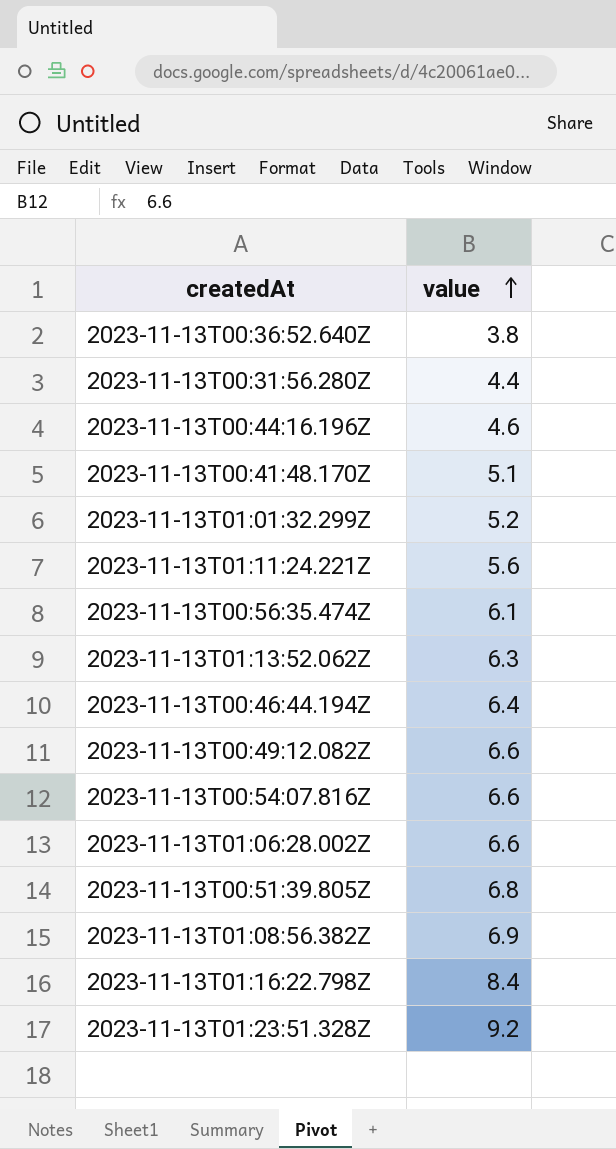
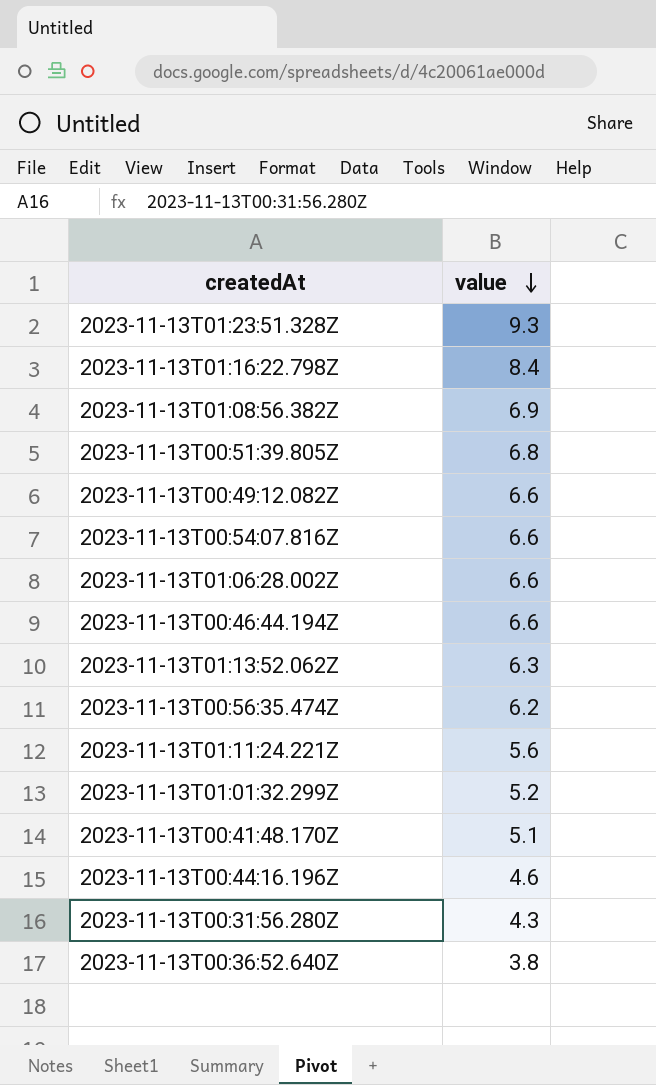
row order: value ascending -> value descending
2023-11-13T01:23:51.328Z | value: 9.2 -> 9.3
2023-11-13T00:46:44.194Z | value: 6.4 -> 6.6
2023-11-13T00:56:35.474Z | value: 6.1 -> 6.2
2023-11-13T00:31:56.280Z | value: 4.4 -> 4.3

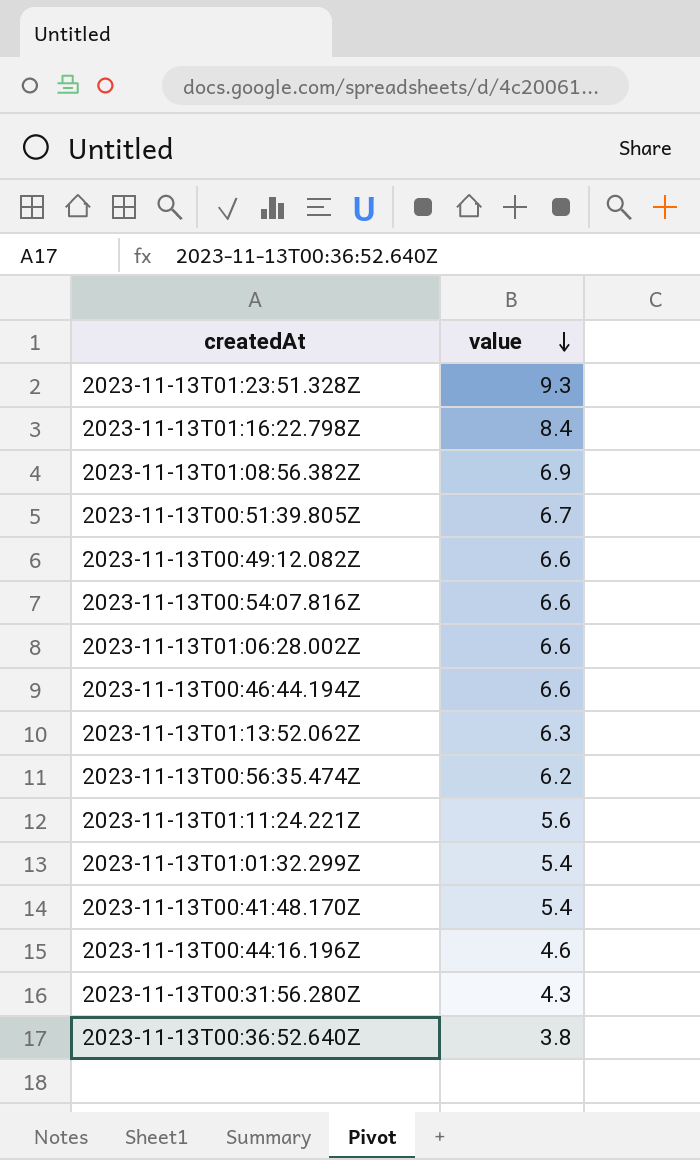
2023-11-13T00:51:39.805Z | value: 6.8 -> 6.7
2023-11-13T01:01:32.299Z | value: 5.2 -> 5.4
2023-11-13T00:41:48.170Z | value: 5.1 -> 5.4

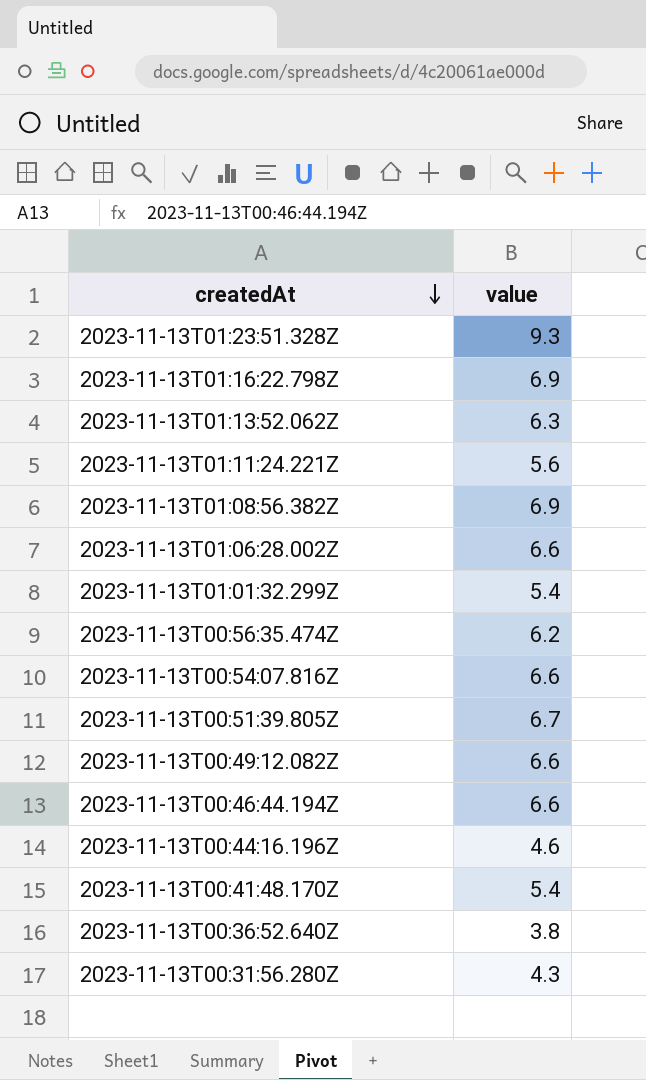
row order: value descending -> createdAt descending
2023-11-13T01:16:22.798Z | value: 8.4 -> 6.9

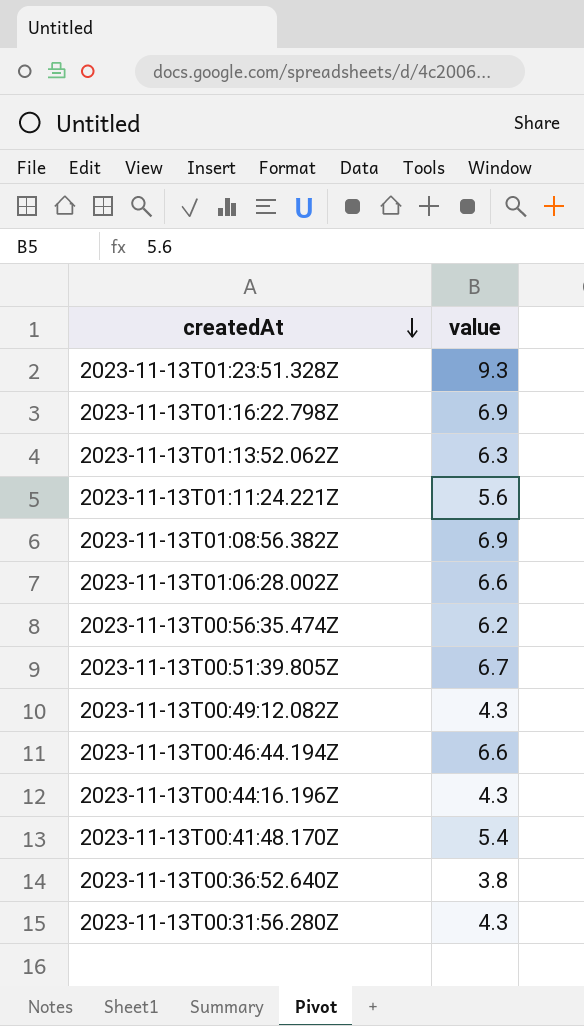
row 2023-11-13T01:01:32.299Z: 5.4 -> none
row 2023-11-13T00:54:07.816Z: 6.6 -> none
2023-11-13T00:49:12.082Z | value: 6.6 -> 4.3
2023-11-13T00:44:16.196Z | value: 4.6 -> 4.3

